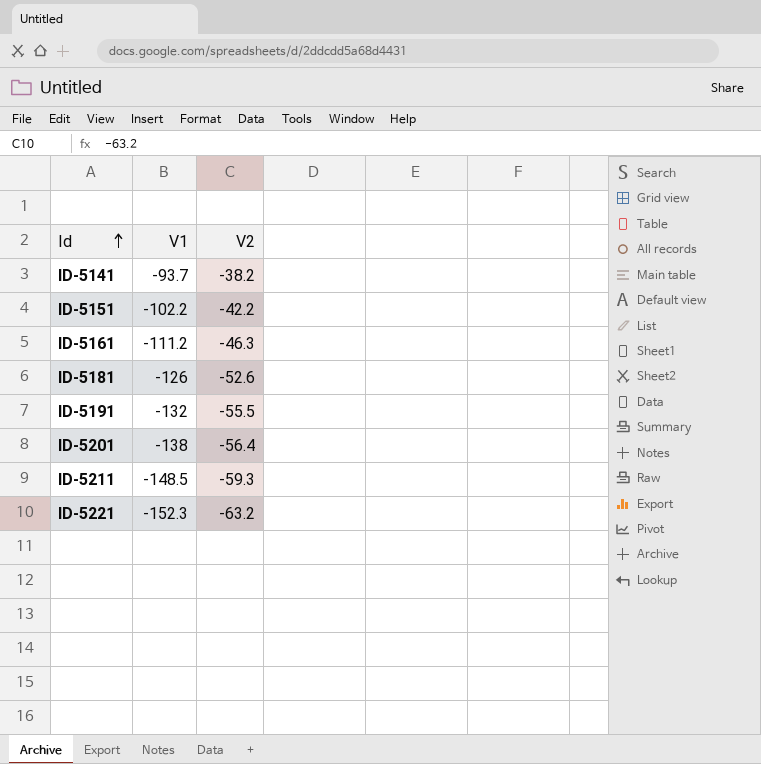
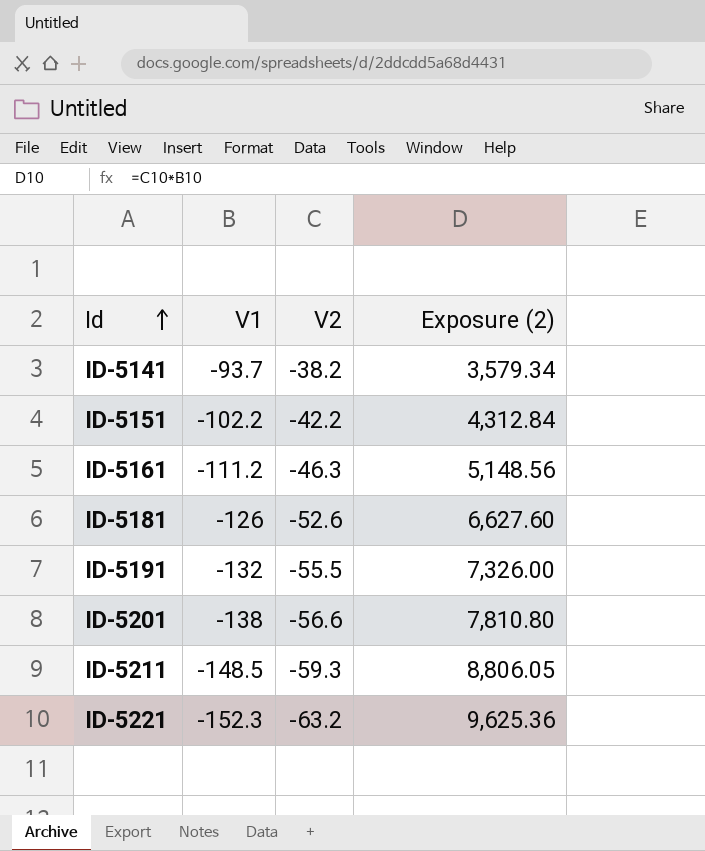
column Exposure (2) | formula: none -> [V1] * [V2]
ID-5201 | V2: -56.4 -> -56.6

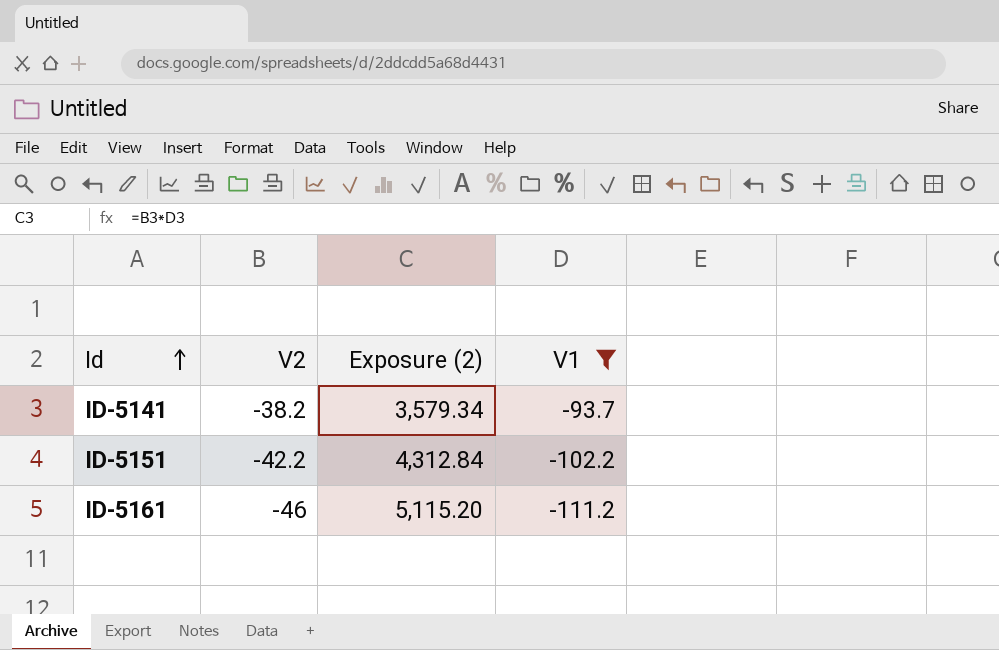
filter: none -> V1 >= -111.2
column V1 | position: 2 -> 4
ID-5161 | V2: -46.3 -> -46
ID-5161 | Exposure (2): 5,148.56 -> 5,115.20

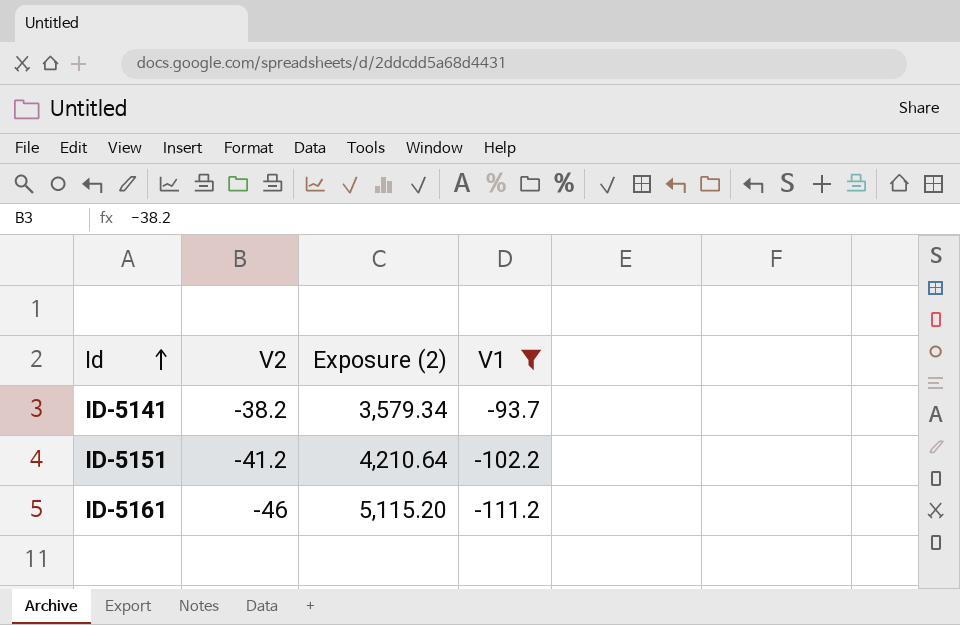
ID-5151 | V2: -42.2 -> -41.2
ID-5151 | Exposure (2): 4,312.84 -> 4,210.64

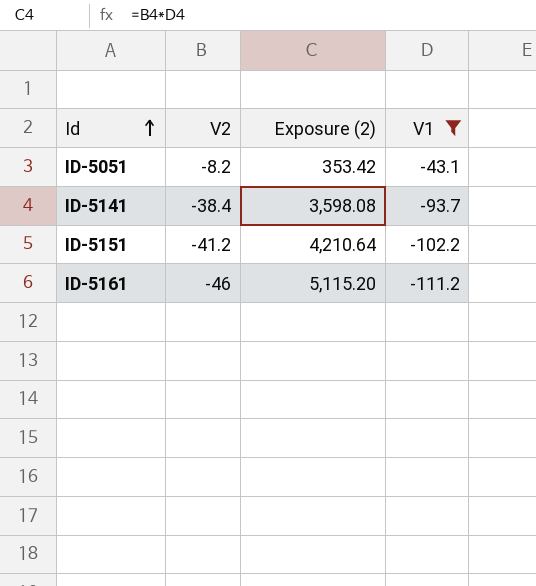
row ID-5051: none -> -8.2 | 353.42 | -43.1
ID-5141 | V2: -38.2 -> -38.4
ID-5141 | Exposure (2): 3,579.34 -> 3,598.08

